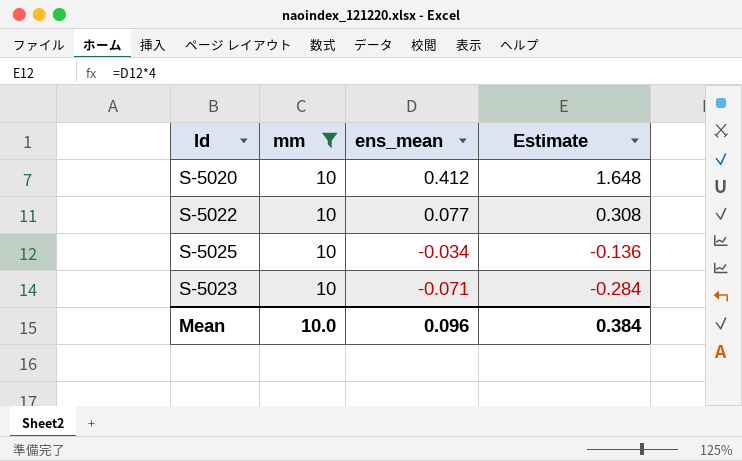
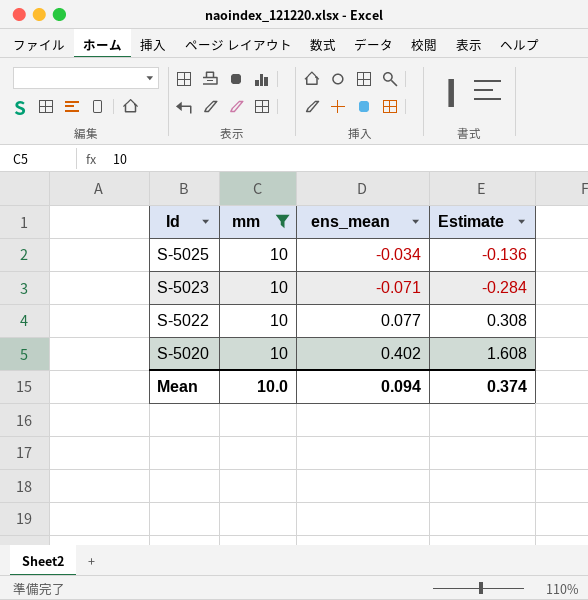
row order: ens_mean descending -> Id descending
S-5020 | ens_mean: 0.412 -> 0.402
S-5020 | Estimate: 1.648 -> 1.608
Mean | ens_mean: 0.096 -> 0.094
Mean | Estimate: 0.384 -> 0.374

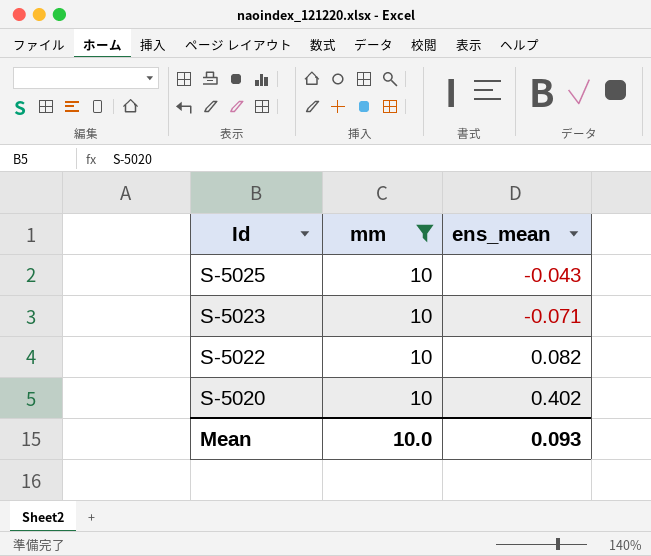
column Estimate | formula: [ens_mean] * 4 -> none
S-5025 | ens_mean: -0.034 -> -0.043
S-5022 | ens_mean: 0.077 -> 0.082
Mean | ens_mean: 0.094 -> 0.093

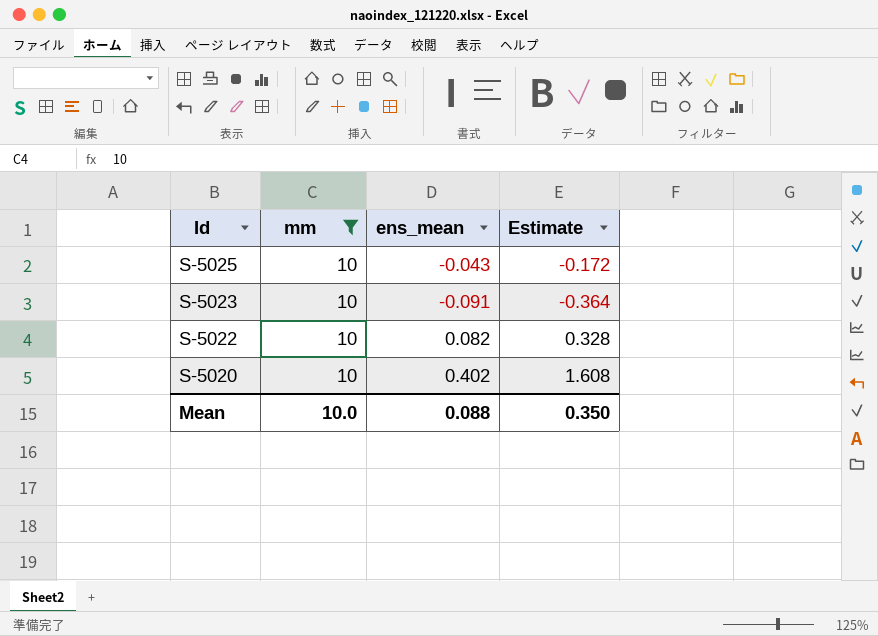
column Estimate | formula: none -> [ens_mean] * 4
S-5023 | ens_mean: -0.071 -> -0.091
Mean | ens_mean: 0.093 -> 0.088

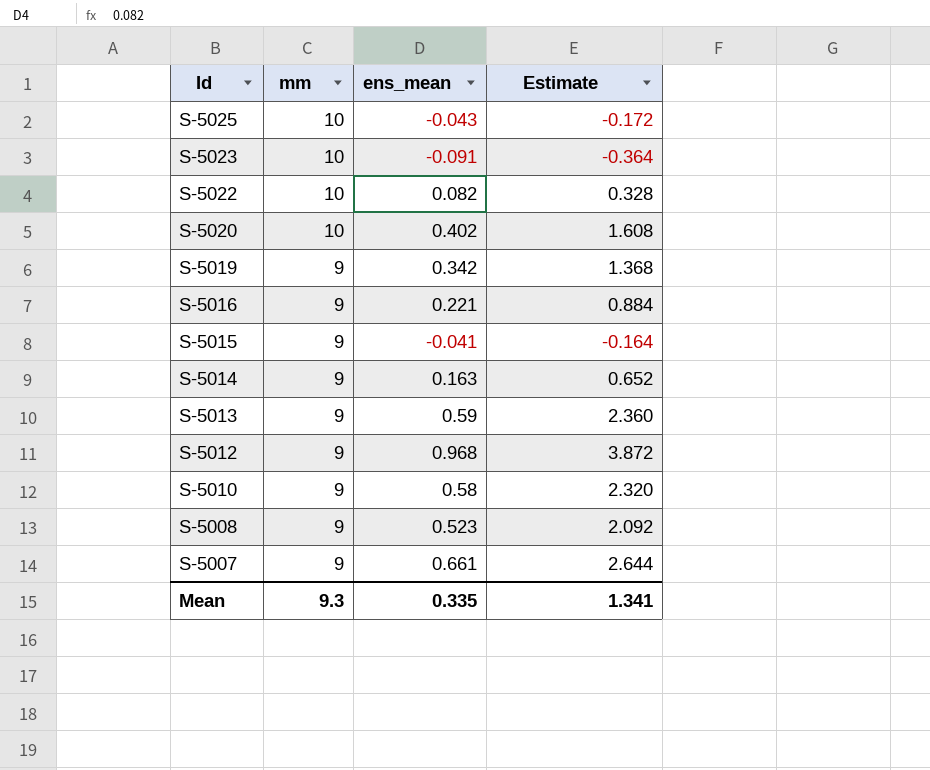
filter: mm = 10 -> none
Mean | mm: 10.0 -> 9.3
Mean | ens_mean: 0.088 -> 0.335
Mean | Estimate: 0.350 -> 1.341

